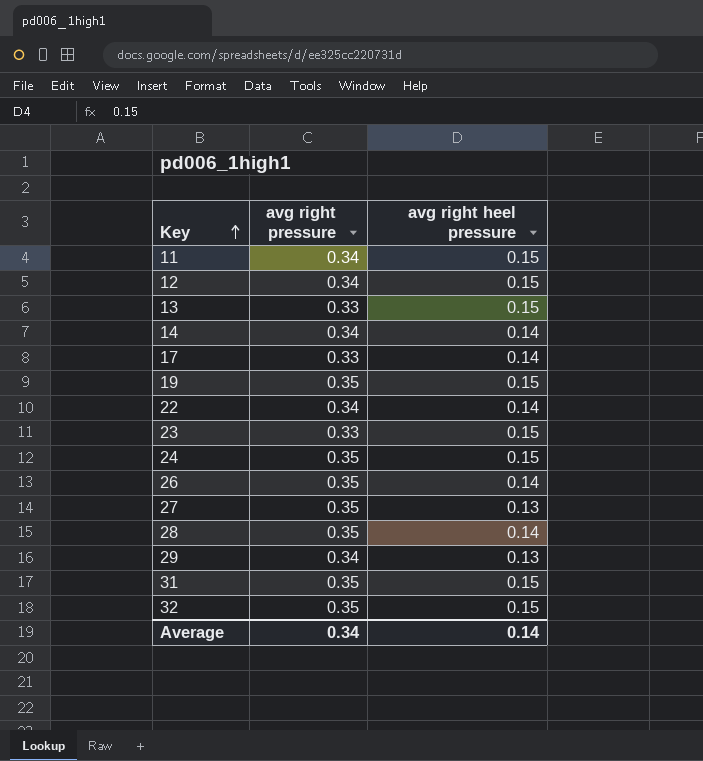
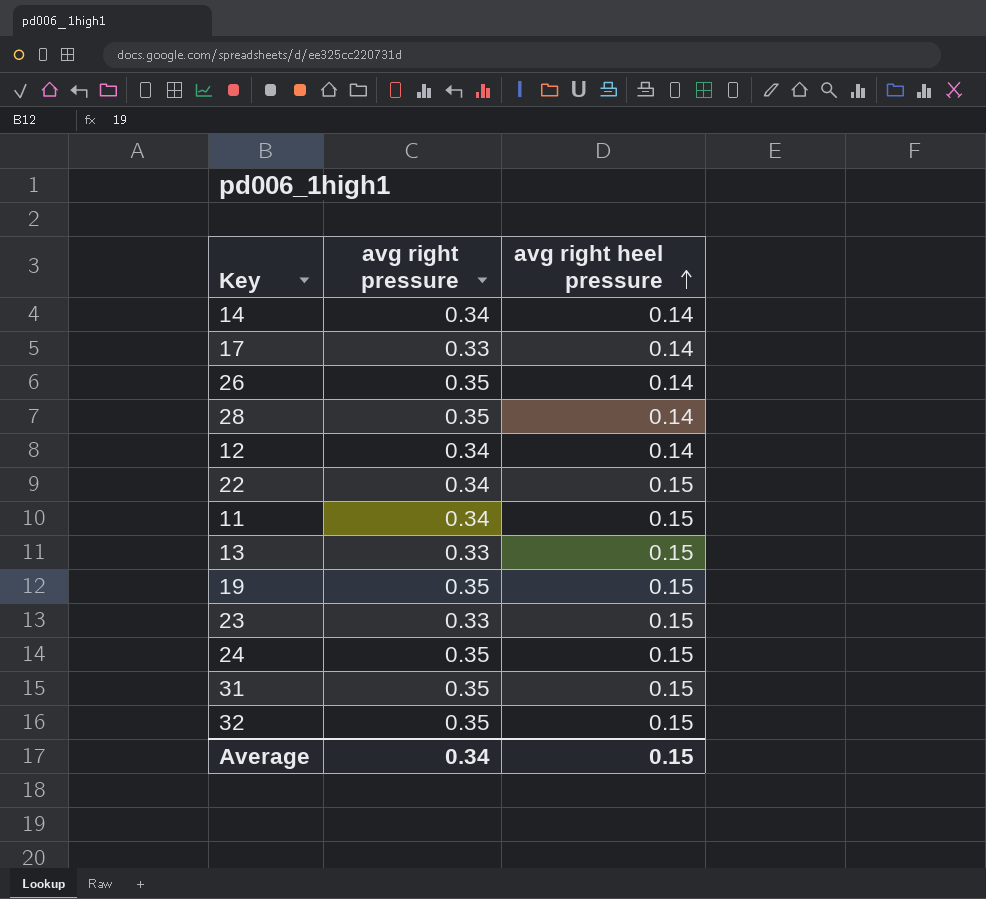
row order: Key ascending -> avg right heel pressure ascending
row 27: 0.35 | 0.13 -> none
row 29: 0.34 | 0.13 -> none
12 | avg right heel pressure: 0.15 -> 0.14
22 | avg right heel pressure: 0.14 -> 0.15
Average | avg right heel pressure: 0.14 -> 0.15

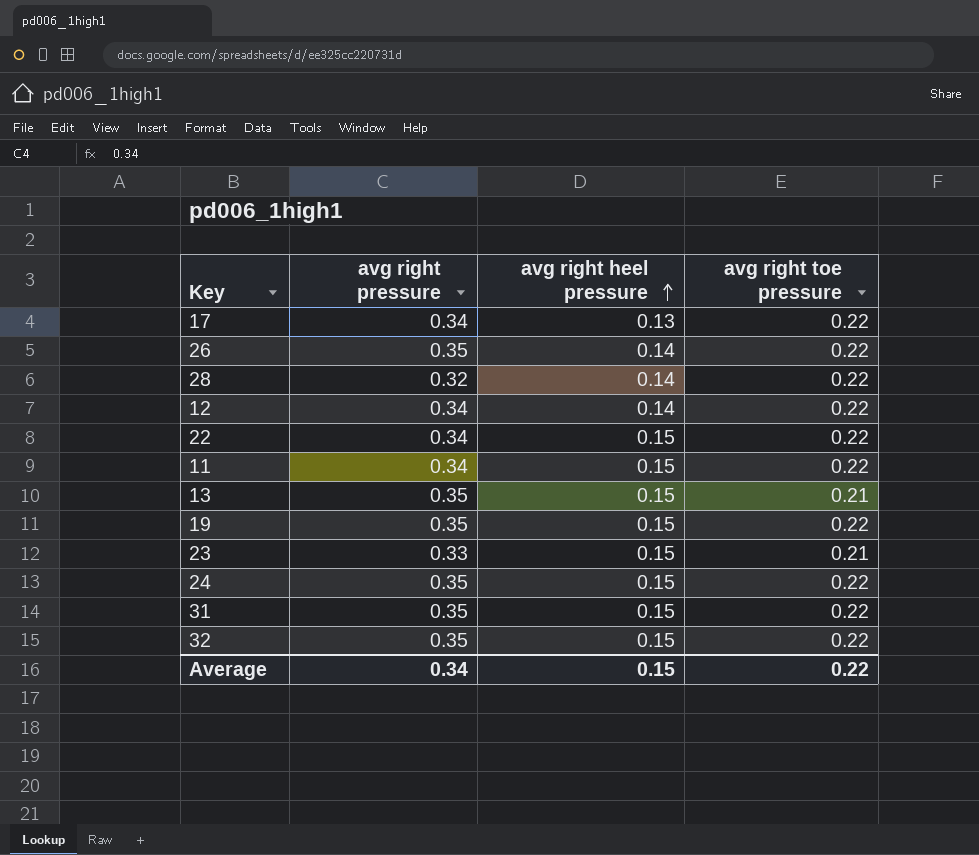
column avg right toe pressure | position: none -> 4
row 14: 0.34 | 0.14 -> none
17 | avg right pressure: 0.33 -> 0.34
17 | avg right heel pressure: 0.14 -> 0.13
28 | avg right pressure: 0.35 -> 0.32
13 | avg right pressure: 0.33 -> 0.35

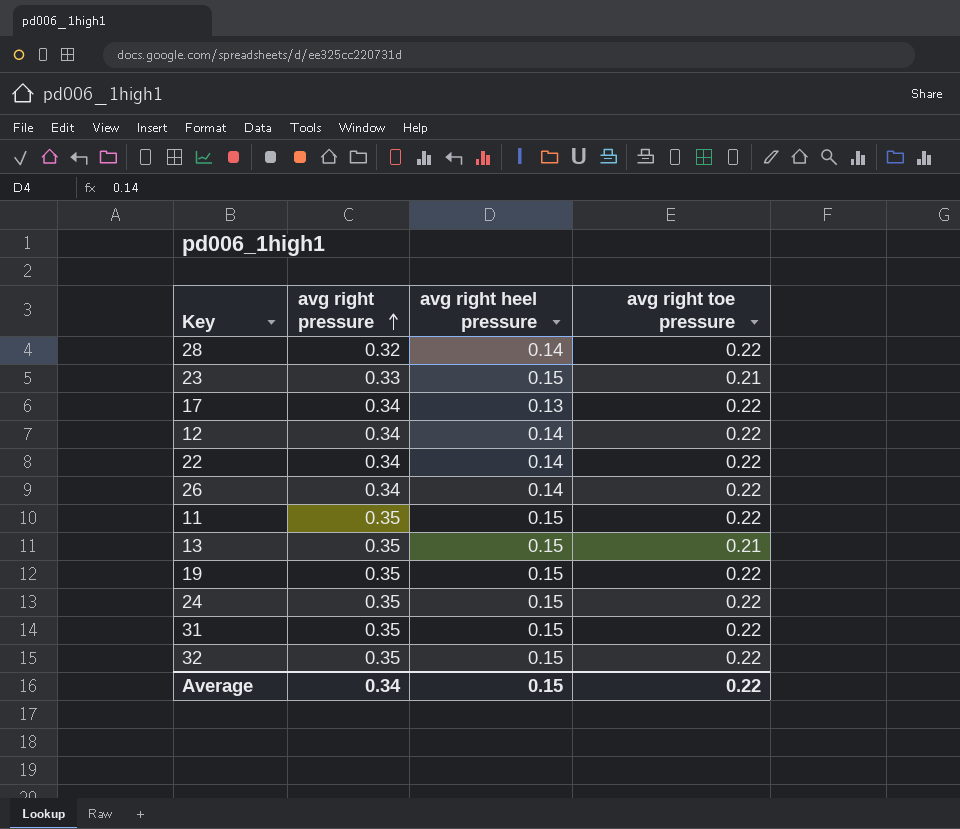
row order: avg right heel pressure ascending -> avg right pressure ascending
22 | avg right heel pressure: 0.15 -> 0.14
26 | avg right pressure: 0.35 -> 0.34
11 | avg right pressure: 0.34 -> 0.35

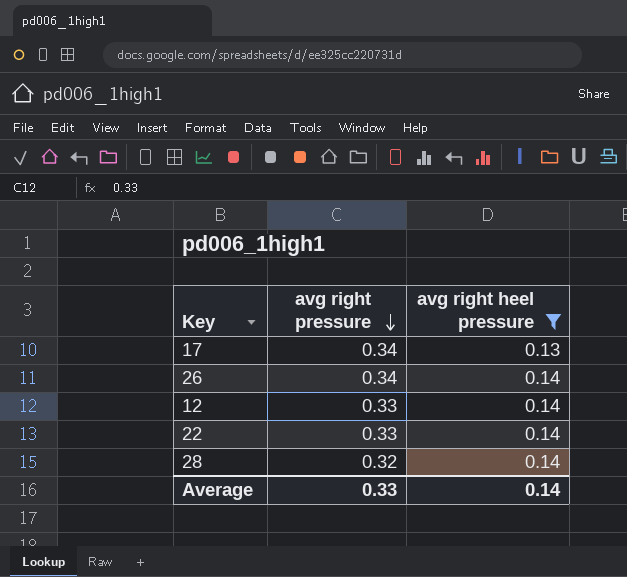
filter: none -> avg right heel pressure != 0.15
row order: avg right pressure ascending -> avg right pressure descending
column avg right toe pressure | position: 4 -> none
12 | avg right pressure: 0.34 -> 0.33
22 | avg right pressure: 0.34 -> 0.33
Average | avg right pressure: 0.34 -> 0.33
Average | avg right heel pressure: 0.15 -> 0.14

